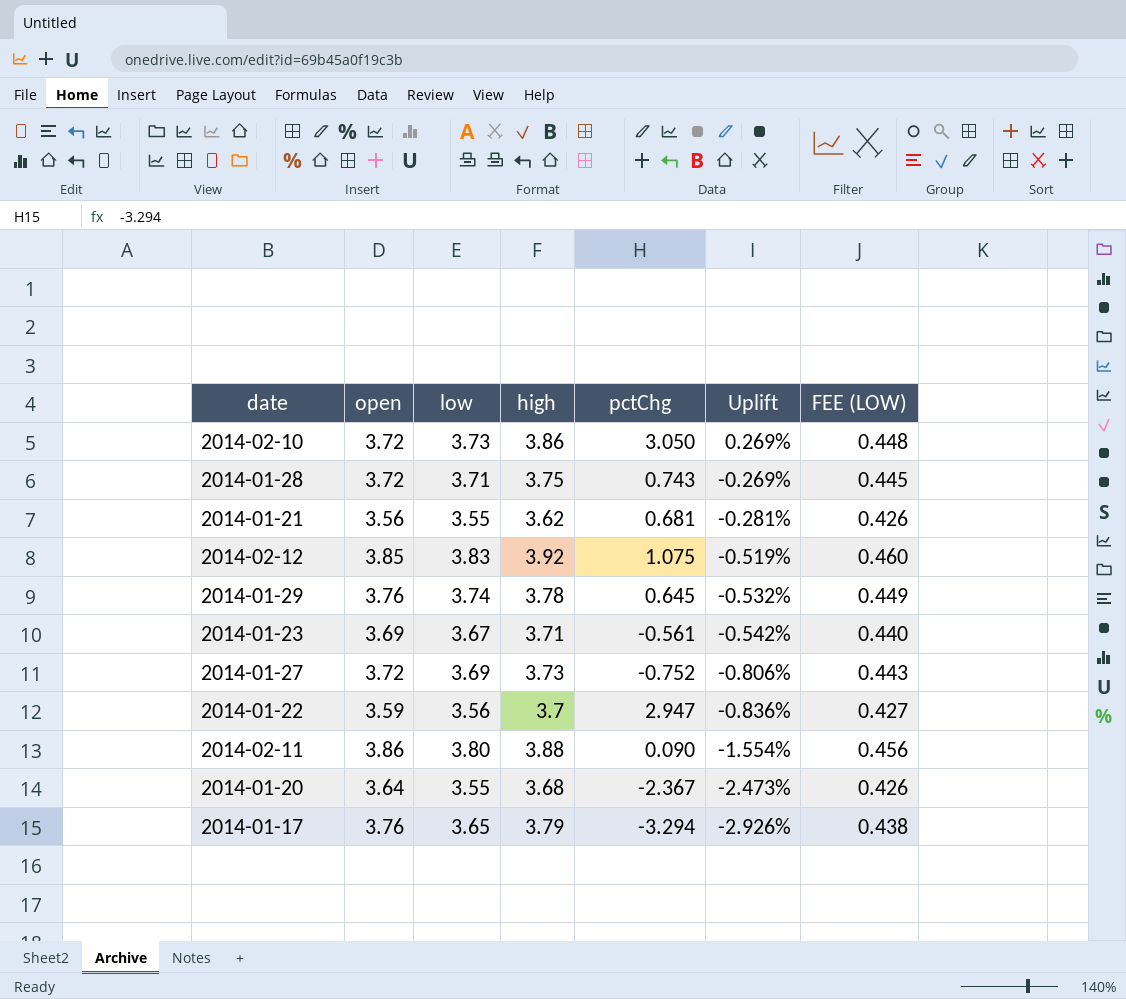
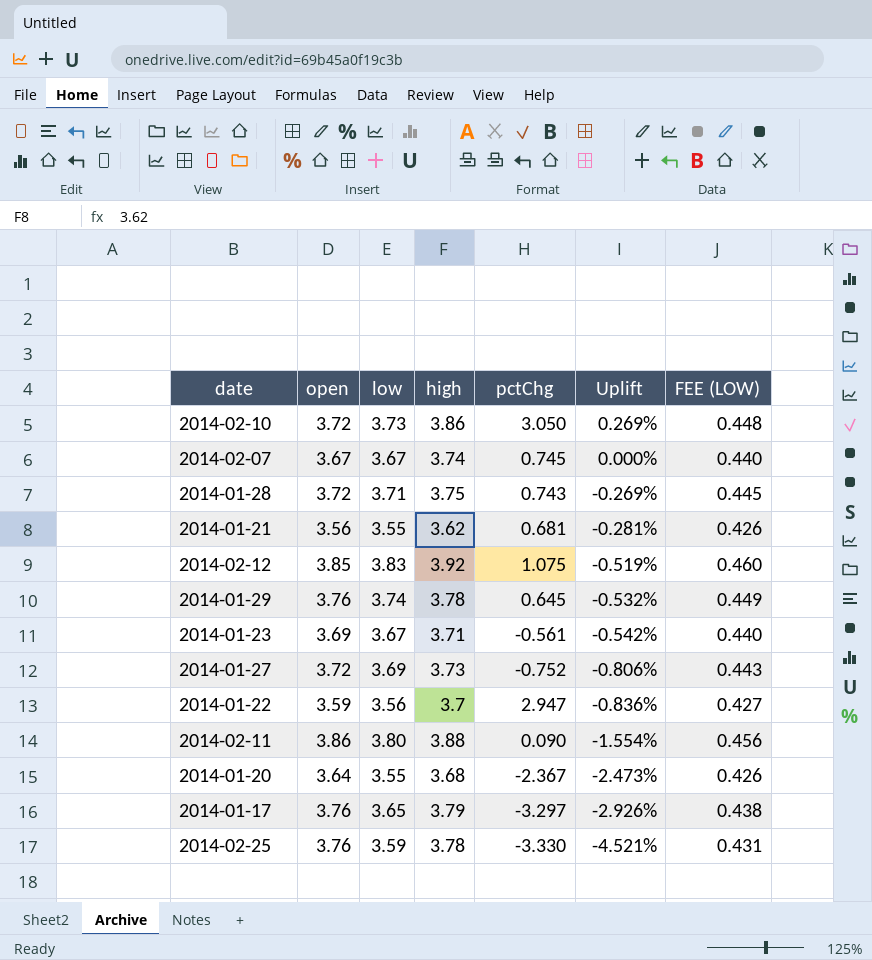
row 2014-02-07: none -> 3.67 | 3.67 | 3.74 | 0.745 | 0.000% | 0.440
2014-01-17 | pctChg: -3.294 -> -3.297
row 2014-02-25: none -> 3.76 | 3.59 | 3.78 | -3.330 | -4.521% | 0.431

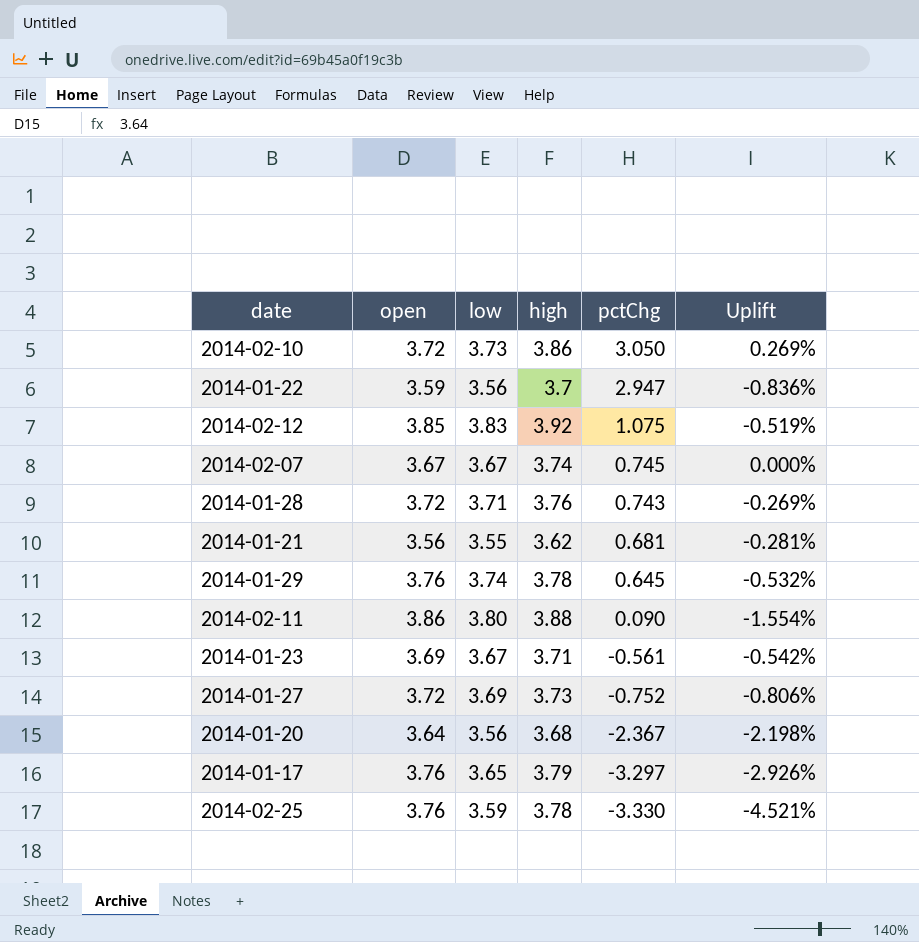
row order: Uplift descending -> pctChg descending
column FEE (LOW) | formula: [low] * 0.12 -> none
2014-01-28 | high: 3.75 -> 3.76
2014-01-20 | low: 3.55 -> 3.56
2014-01-20 | Uplift: -2.473% -> -2.198%

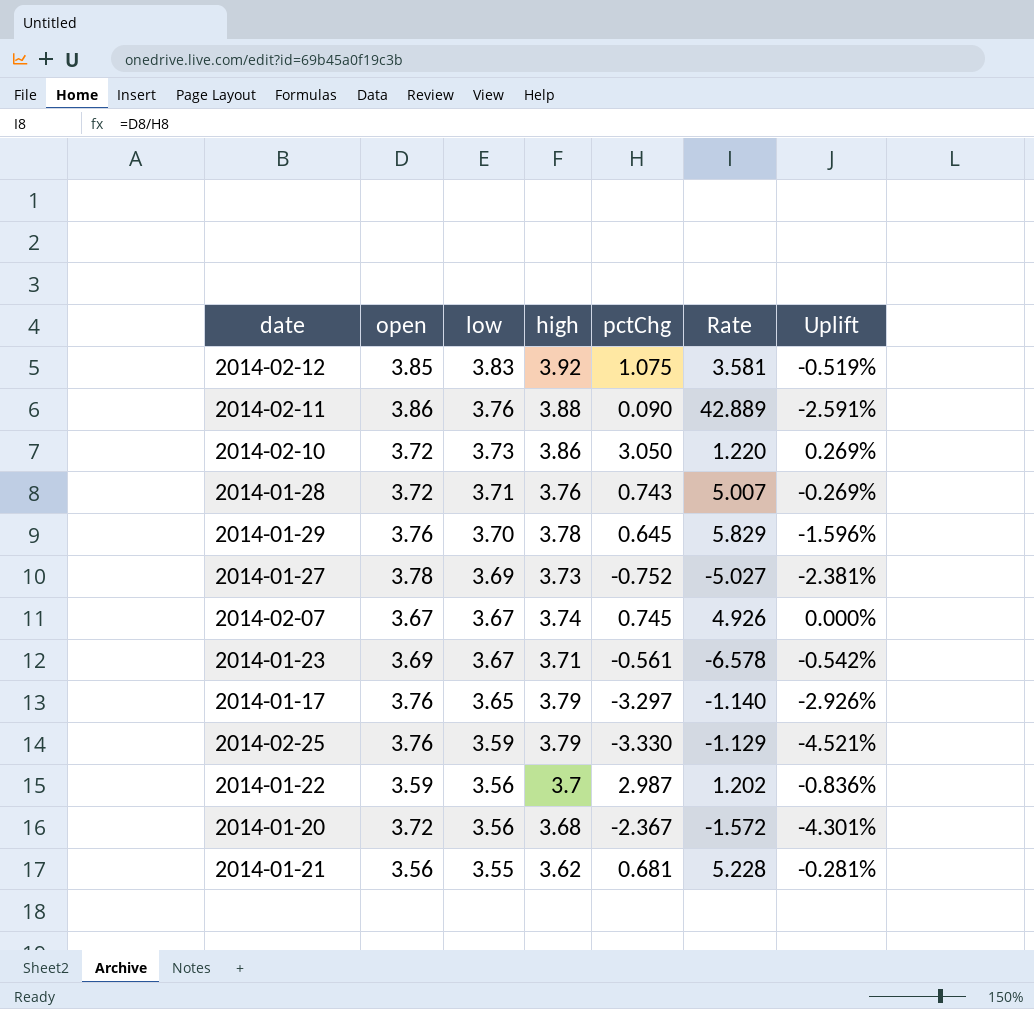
row order: pctChg descending -> low descending
column Rate | formula: none -> [open] / [pctChg]
2014-02-11 | low: 3.80 -> 3.76
2014-02-11 | Uplift: -1.554% -> -2.591%
2014-01-29 | low: 3.74 -> 3.70
2014-01-29 | Uplift: -0.532% -> -1.596%
2014-01-27 | open: 3.72 -> 3.78
2014-01-27 | Uplift: -0.806% -> -2.381%
2014-02-25 | high: 3.78 -> 3.79
2014-01-22 | pctChg: 2.947 -> 2.987
2014-01-20 | open: 3.64 -> 3.72
2014-01-20 | Uplift: -2.198% -> -4.301%

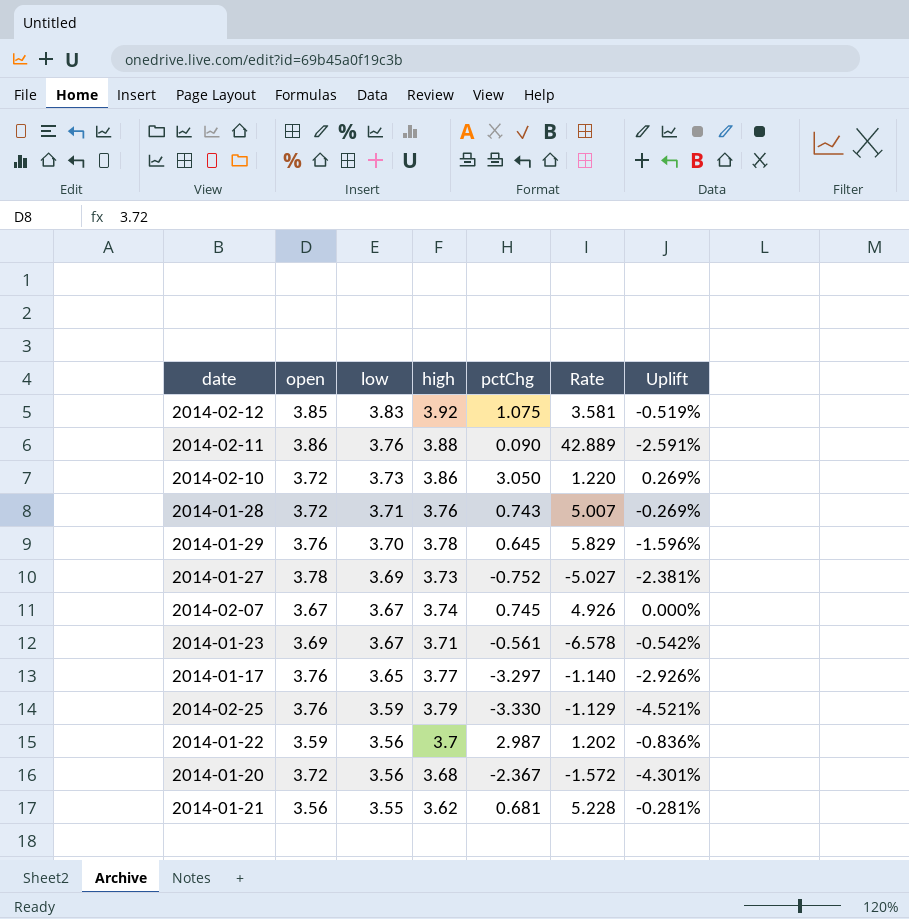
2014-01-17 | high: 3.79 -> 3.77

